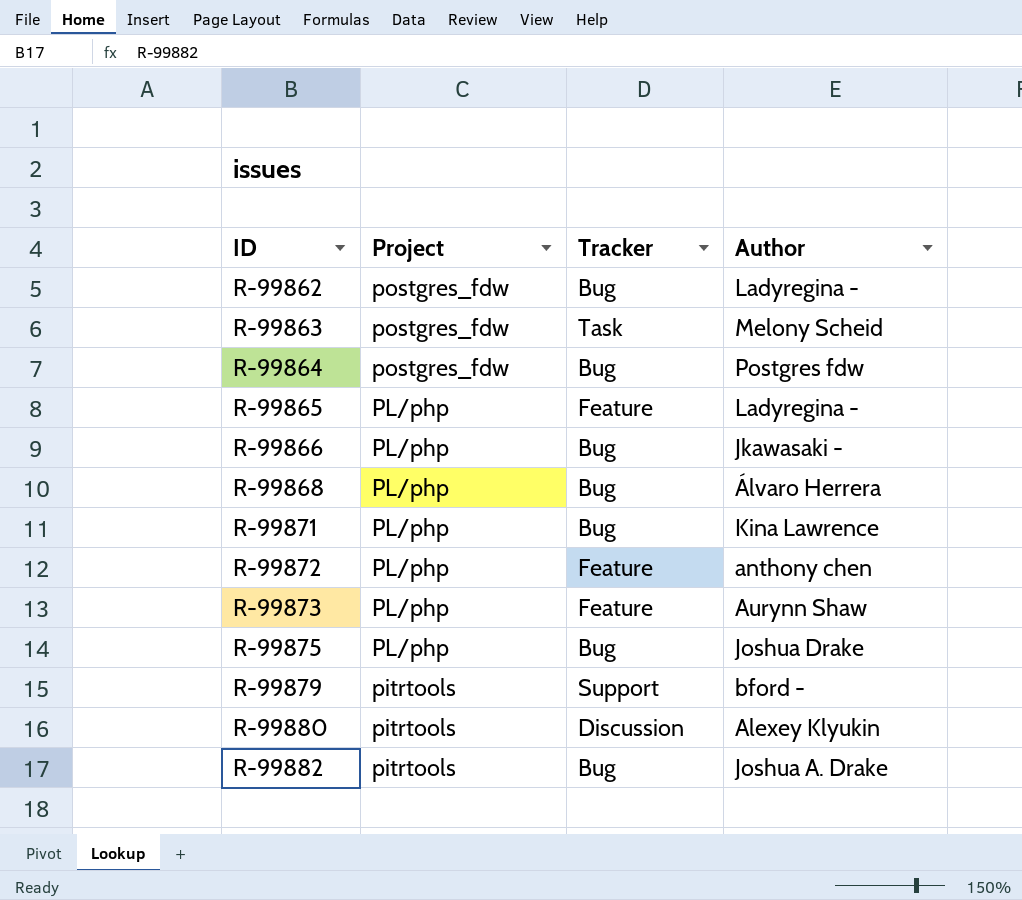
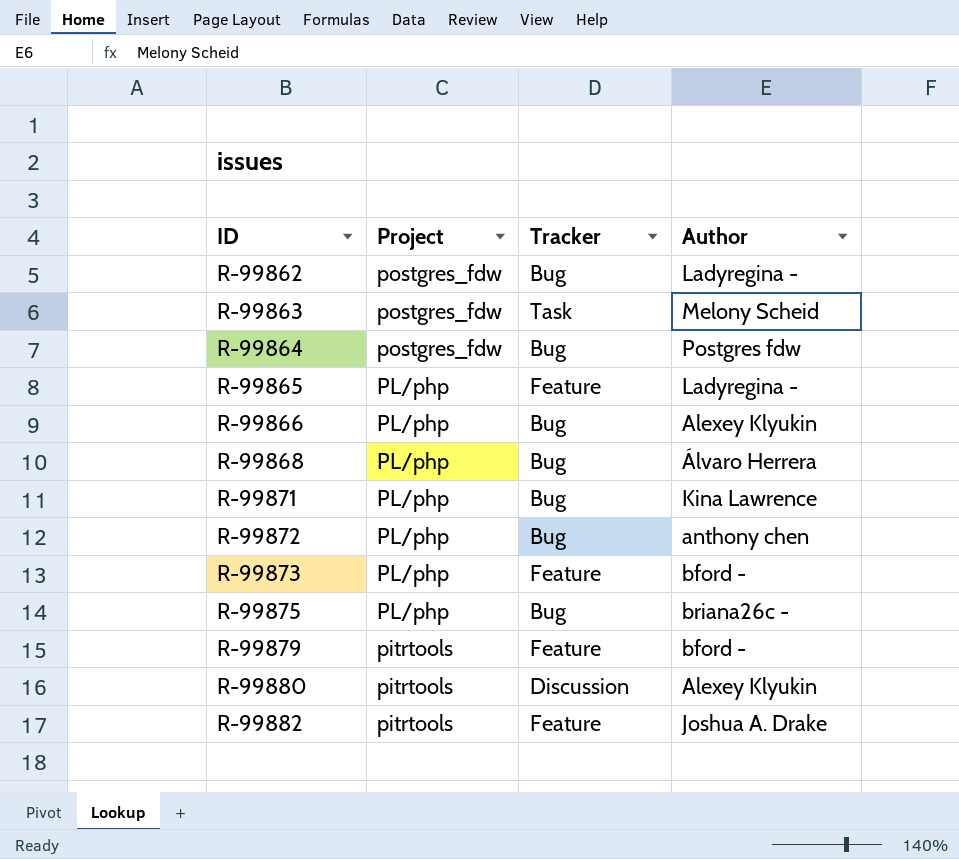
R-99866 | Author: Jkawasaki - -> Alexey Klyukin
R-99872 | Tracker: Feature -> Bug
R-99873 | Author: Aurynn Shaw -> bford -
R-99875 | Author: Joshua Drake -> briana26c -
R-99879 | Tracker: Support -> Feature
R-99882 | Tracker: Bug -> Feature

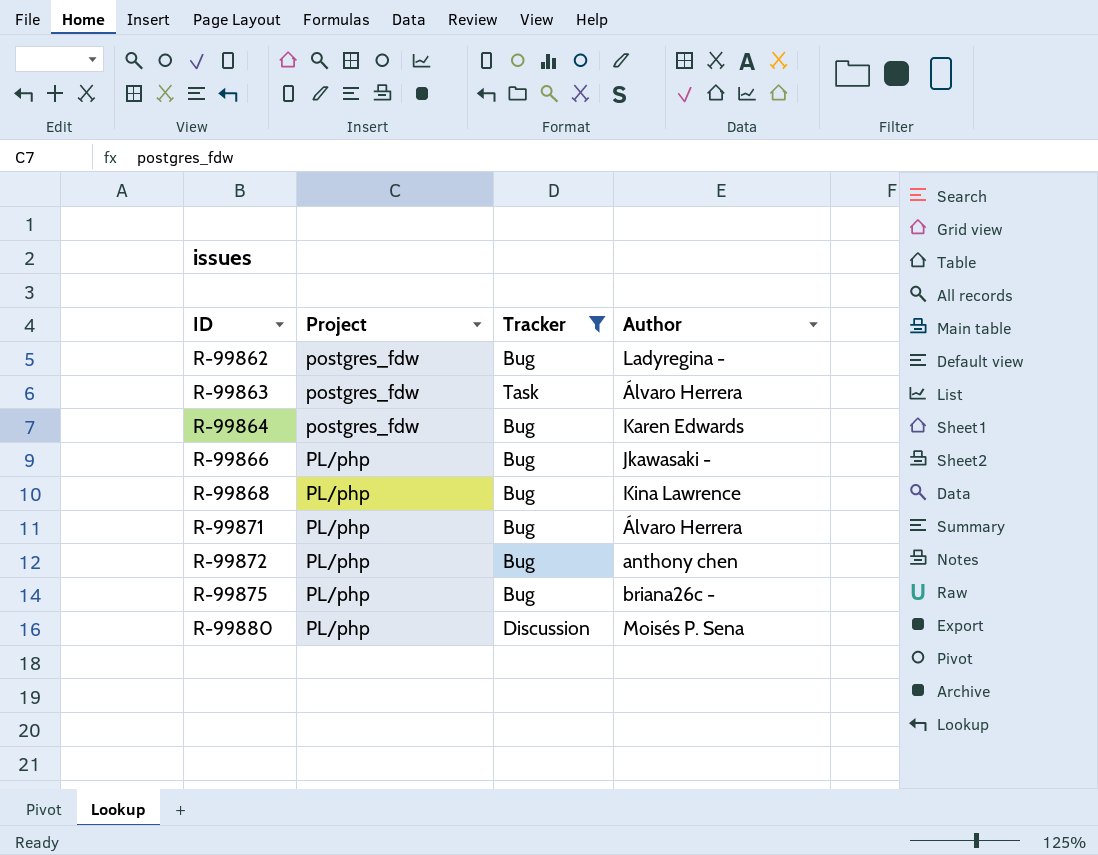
filter: none -> Tracker != Feature
R-99863 | Author: Melony Scheid -> Álvaro Herrera
R-99864 | Author: Postgres fdw -> Karen Edwards
R-99866 | Author: Alexey Klyukin -> Jkawasaki -
R-99868 | Author: Álvaro Herrera -> Kina Lawrence
R-99871 | Author: Kina Lawrence -> Álvaro Herrera
R-99880 | Project: pitrtools -> PL/php
R-99880 | Author: Alexey Klyukin -> Moisés P. Sena

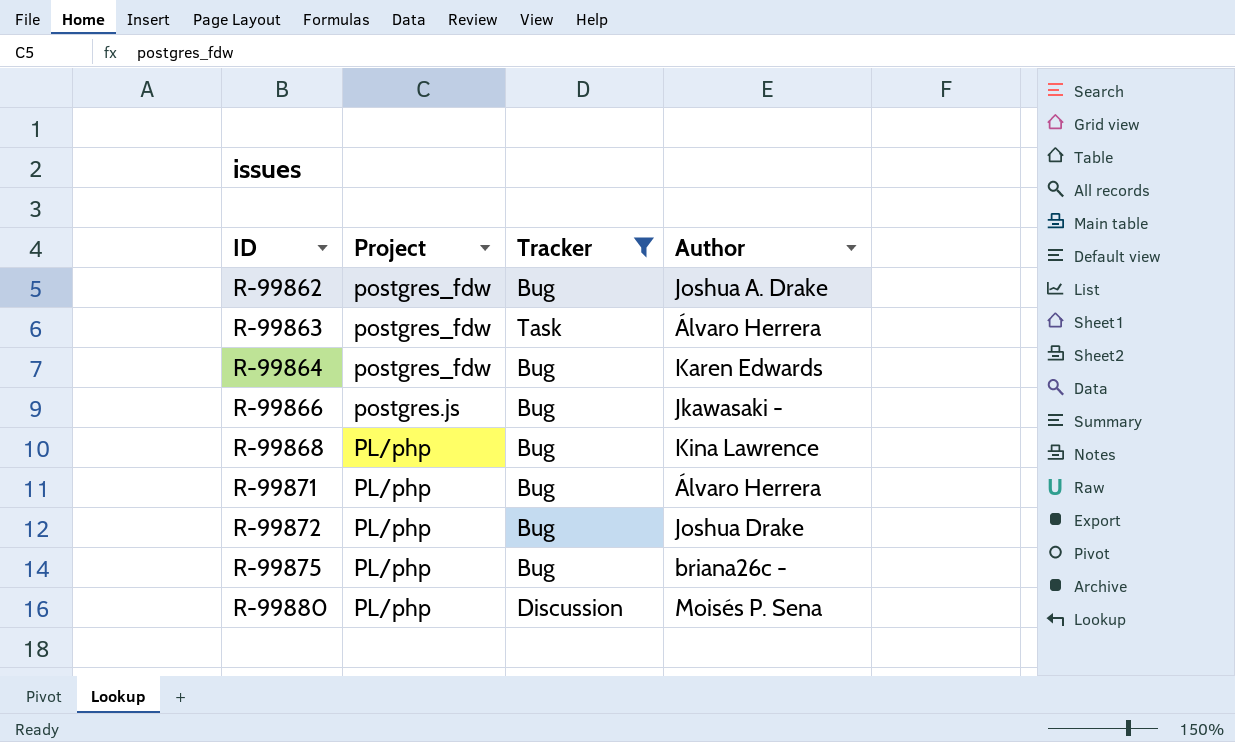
R-99862 | Author: Ladyregina - -> Joshua A. Drake
R-99866 | Project: PL/php -> postgres.js
R-99872 | Author: anthony chen -> Joshua Drake

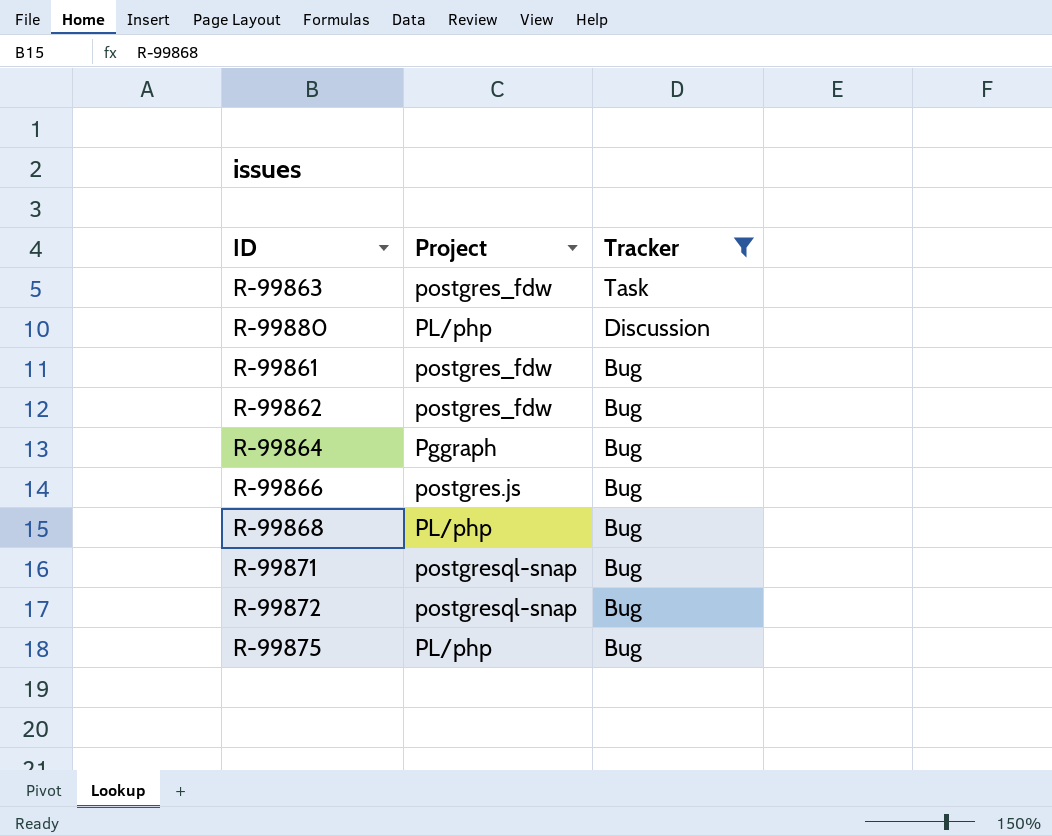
row order: ID ascending -> Tracker descending
column Author | position: 4 -> none
row R-99861: none -> postgres_fdw | Bug
R-99864 | Project: postgres_fdw -> Pggraph
R-99871 | Project: PL/php -> postgresql-snap
R-99872 | Project: PL/php -> postgresql-snap

